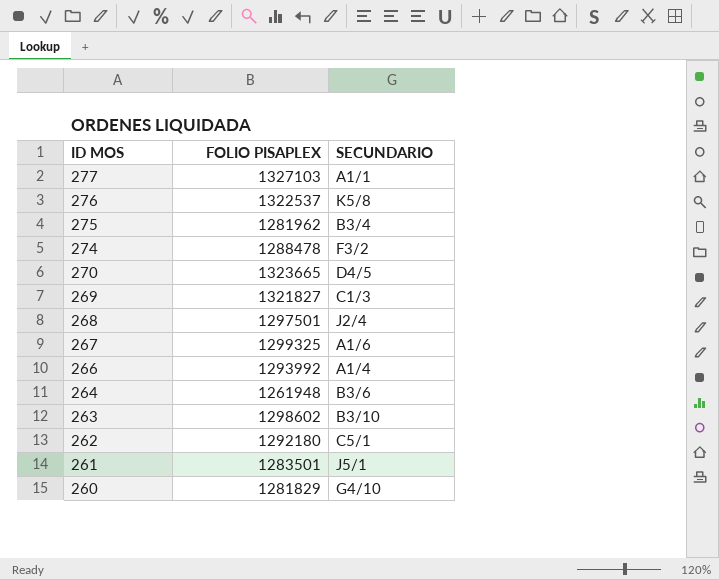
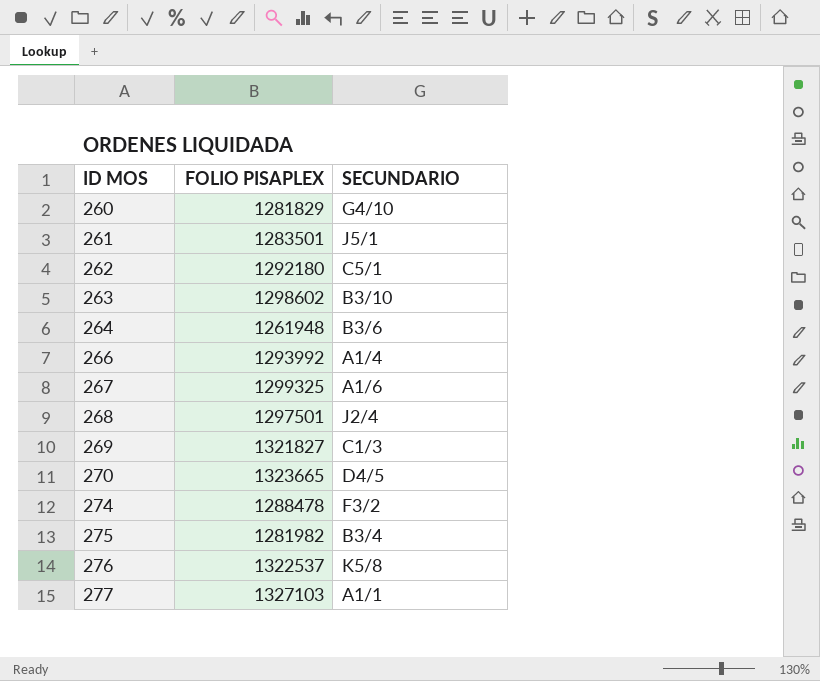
row order: ID MOS descending -> ID MOS ascending
275 | FOLIO PISAPLEX: 1281962 -> 1281982

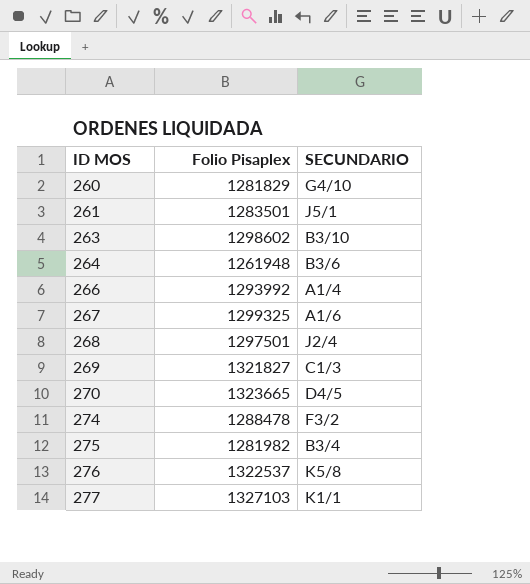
column name: FOLIO PISAPLEX -> Folio Pisaplex
row 262: 1292180 | C5/1 -> none
277 | SECUNDARIO: A1/1 -> K1/1

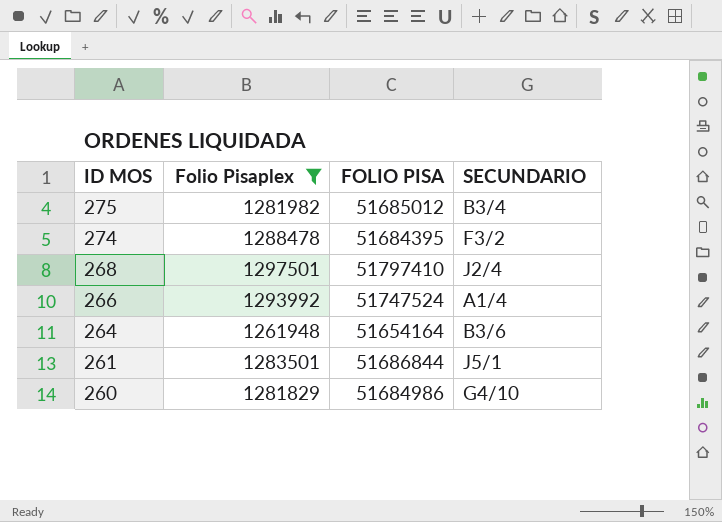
filter: none -> Folio Pisaplex <= 1297501
row order: ID MOS ascending -> ID MOS descending
column FOLIO PISA | position: none -> 3

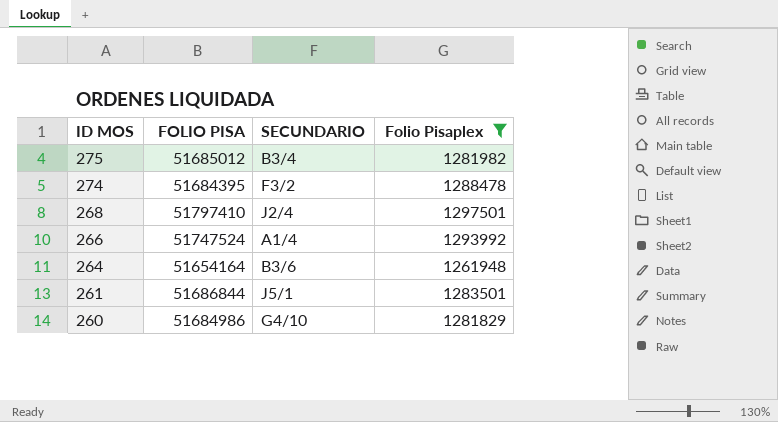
column Folio Pisaplex | position: 2 -> 4

